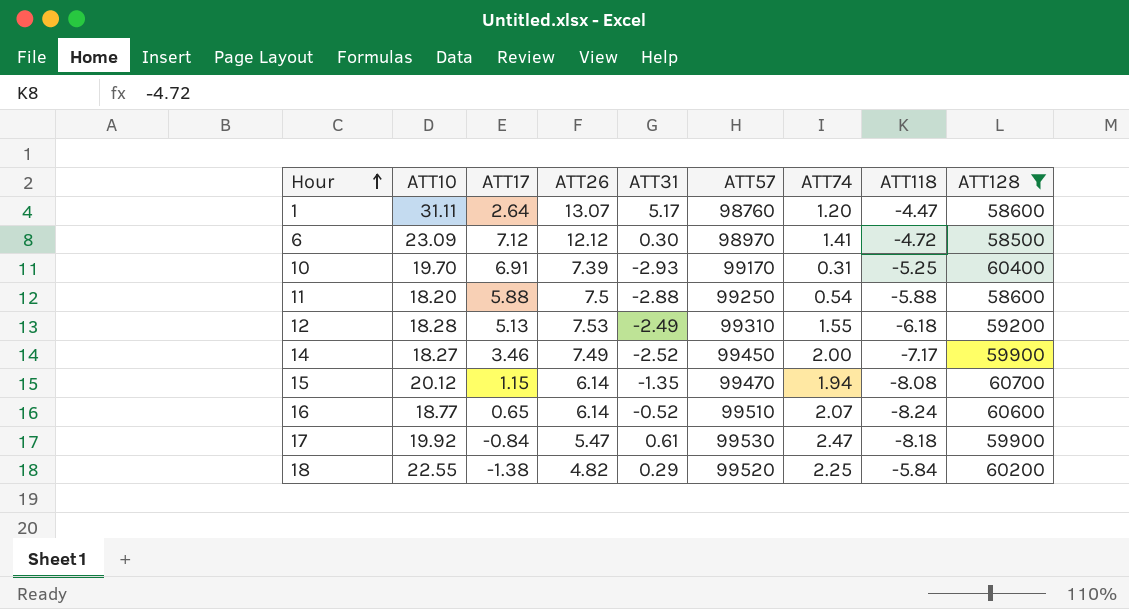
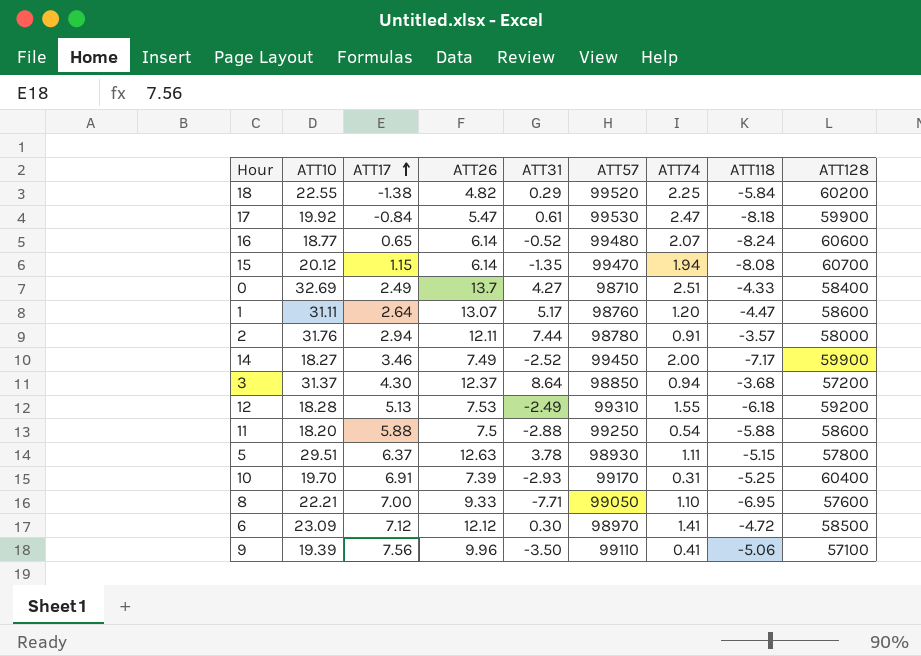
filter: ATT128 >= 58500 -> none
row order: Hour ascending -> ATT17 ascending
16 | ATT57: 99510 -> 99480

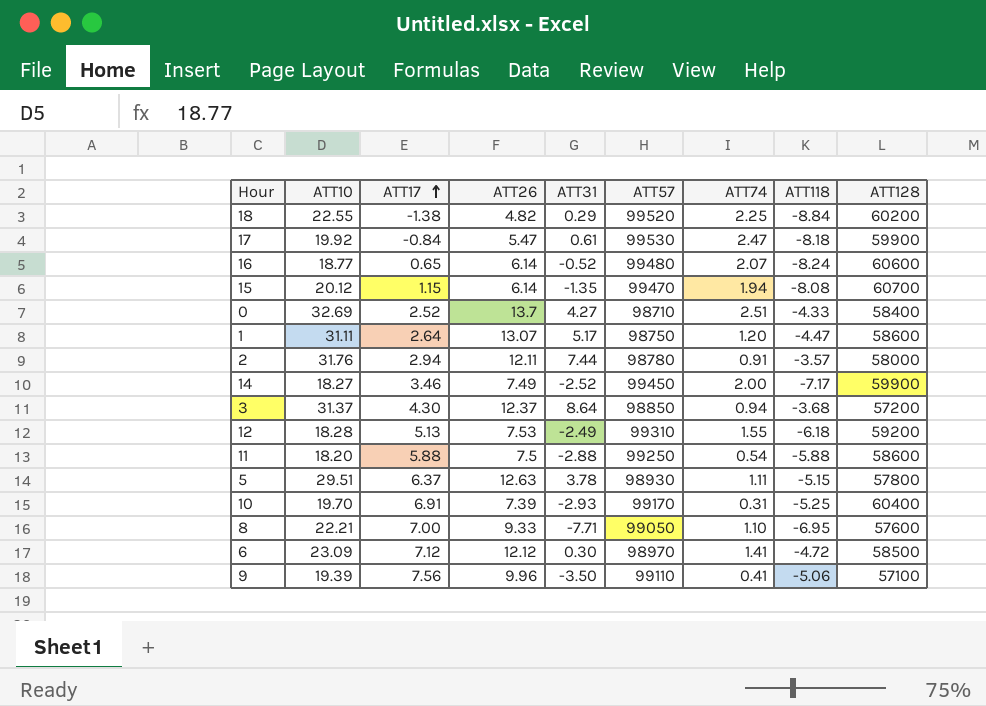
18 | ATT118: -5.84 -> -8.84
0 | ATT17: 2.49 -> 2.52
1 | ATT57: 98760 -> 98750

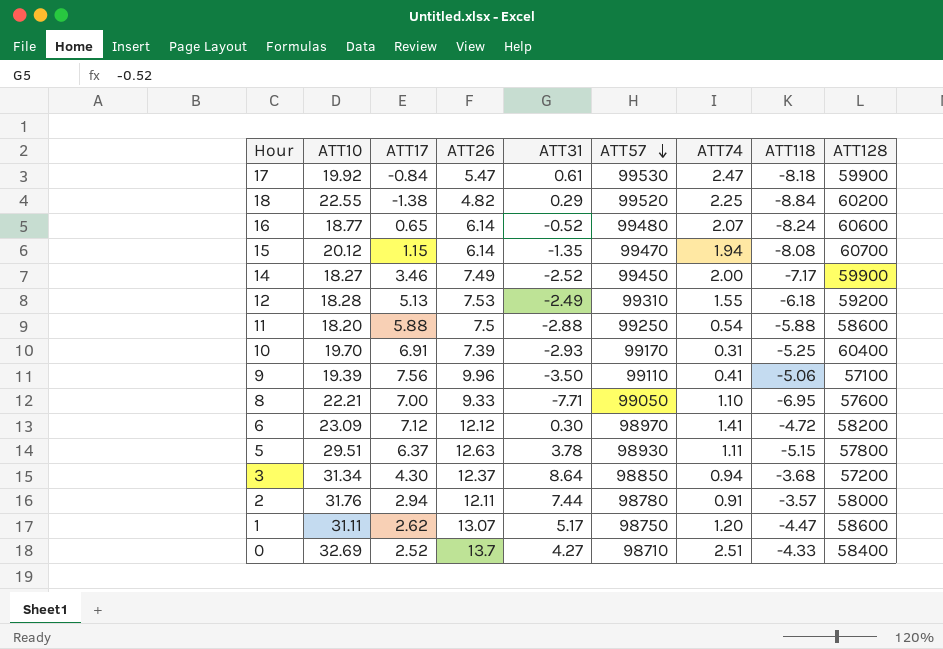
row order: ATT17 ascending -> ATT57 descending
6 | ATT128: 58500 -> 58200
3 | ATT10: 31.37 -> 31.34
1 | ATT17: 2.64 -> 2.62

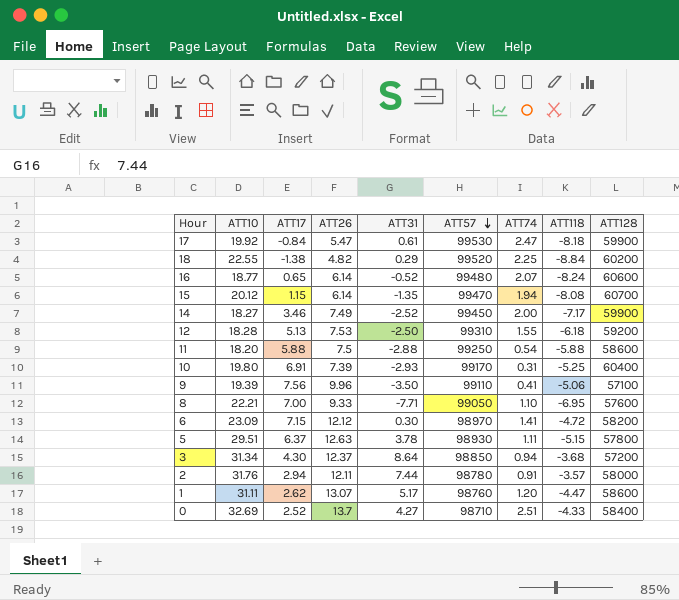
12 | ATT31: -2.49 -> -2.50
10 | ATT10: 19.70 -> 19.80
6 | ATT17: 7.12 -> 7.15
1 | ATT57: 98750 -> 98760

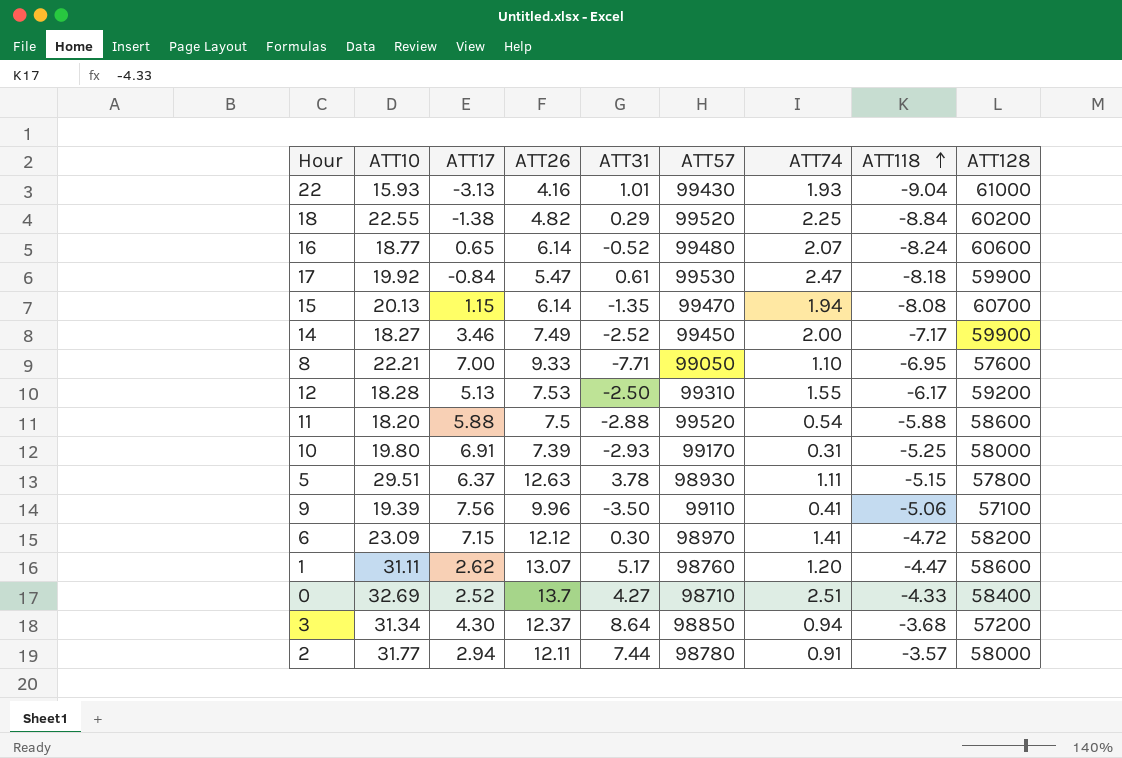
row order: ATT57 descending -> ATT118 ascending
row 22: none -> 15.93 | -3.13 | 4.16 | 1.01 | 99430 | 1.93 | -9.04 | 61000
15 | ATT10: 20.12 -> 20.13
12 | ATT118: -6.18 -> -6.17
11 | ATT57: 99250 -> 99520
10 | ATT128: 60400 -> 58000
2 | ATT10: 31.76 -> 31.77

